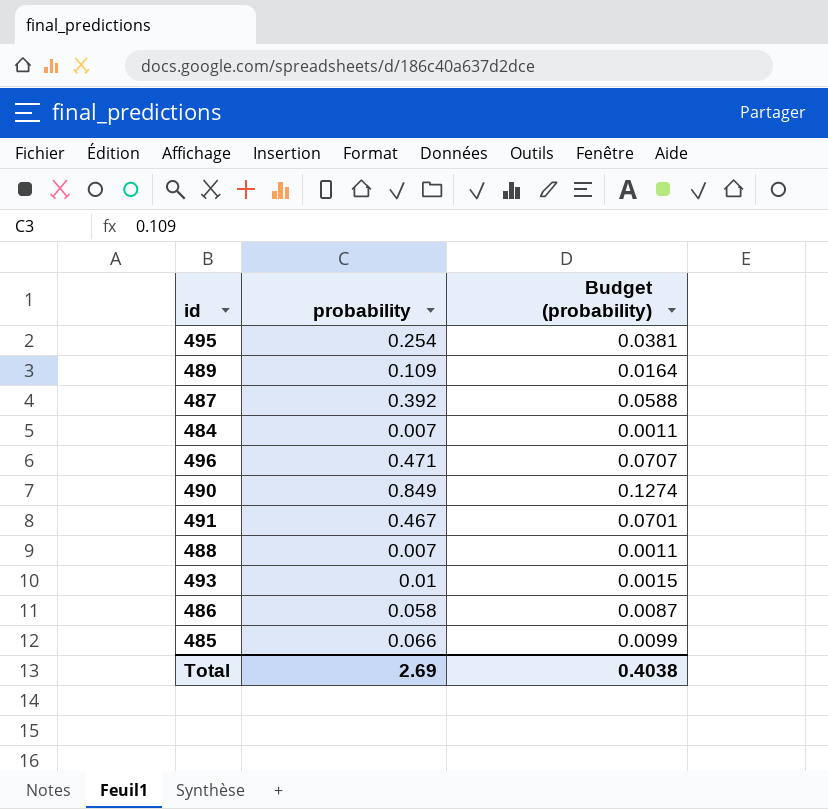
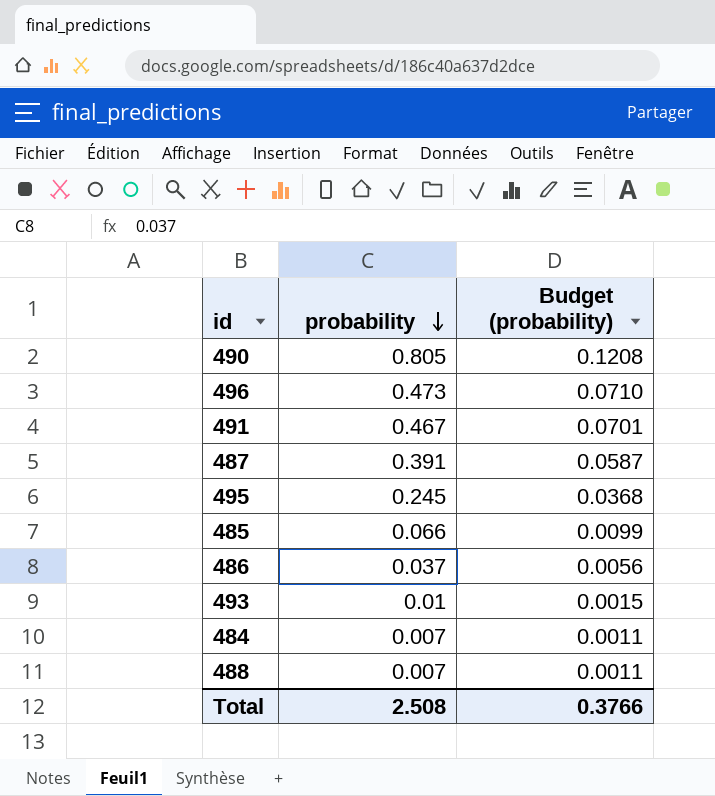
row order: none -> probability descending
row 489: 0.109 | 0.0164 -> none
490 | probability: 0.849 -> 0.805
490 | Budget (probability): 0.1274 -> 0.1208
496 | probability: 0.471 -> 0.473
496 | Budget (probability): 0.0707 -> 0.0710
487 | probability: 0.392 -> 0.391
487 | Budget (probability): 0.0588 -> 0.0587
495 | probability: 0.254 -> 0.245
495 | Budget (probability): 0.0381 -> 0.0368
486 | probability: 0.058 -> 0.037
486 | Budget (probability): 0.0087 -> 0.0056
Total | probability: 2.69 -> 2.508
Total | Budget (probability): 0.4038 -> 0.3766

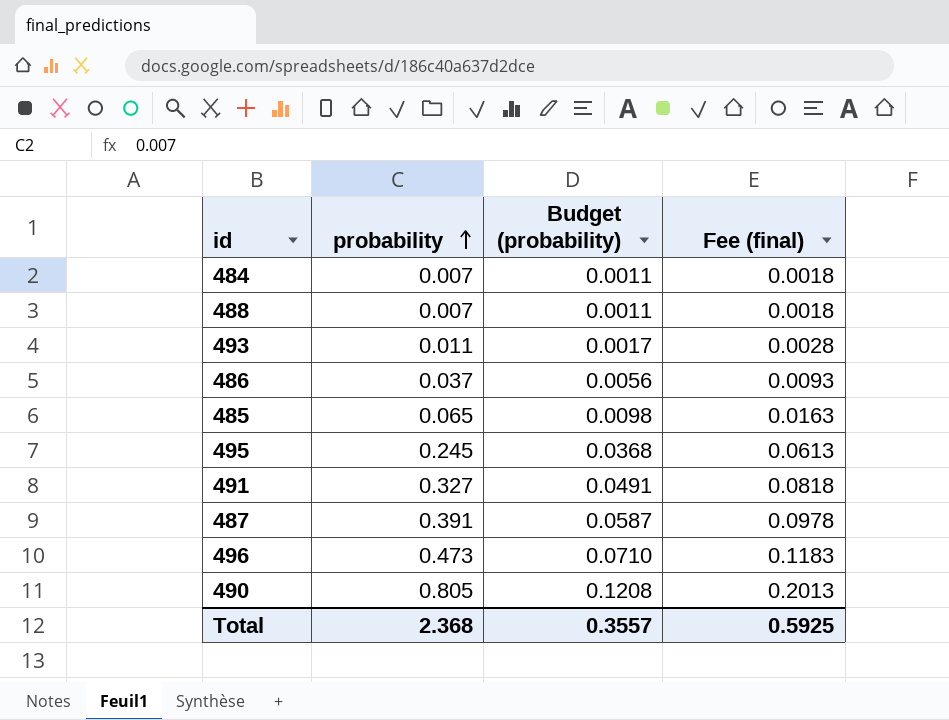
row order: probability descending -> probability ascending
column Fee (final) | formula: none -> [probability] * 0.25
493 | probability: 0.01 -> 0.011
493 | Budget (probability): 0.0015 -> 0.0017
485 | probability: 0.066 -> 0.065
485 | Budget (probability): 0.0099 -> 0.0098
491 | probability: 0.467 -> 0.327
491 | Budget (probability): 0.0701 -> 0.0491
Total | probability: 2.508 -> 2.368
Total | Budget (probability): 0.3766 -> 0.3557

